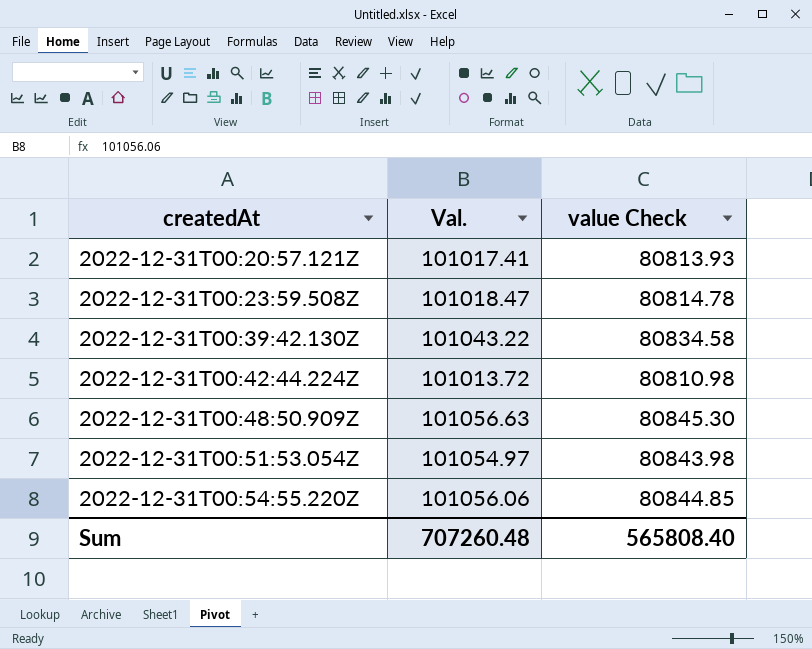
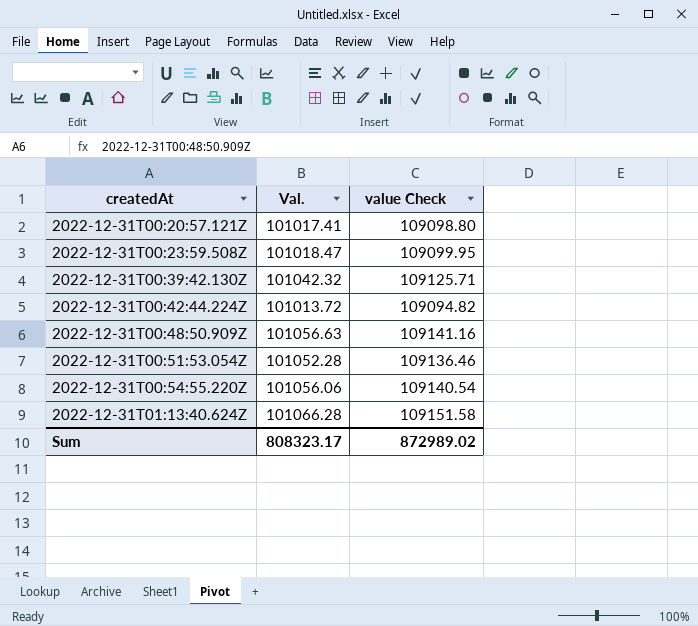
column value Check | formula: [Val.] * 0.8 -> [Val.] * 1.08
2022-12-31T00:39:42.130Z | Val.: 101043.22 -> 101042.32
2022-12-31T00:51:53.054Z | Val.: 101054.97 -> 101052.28
row 2022-12-31T01:13:40.624Z: none -> 101066.28 | 109151.58
Sum | Val.: 707260.48 -> 808323.17
Sum | value Check: 565808.40 -> 872989.02

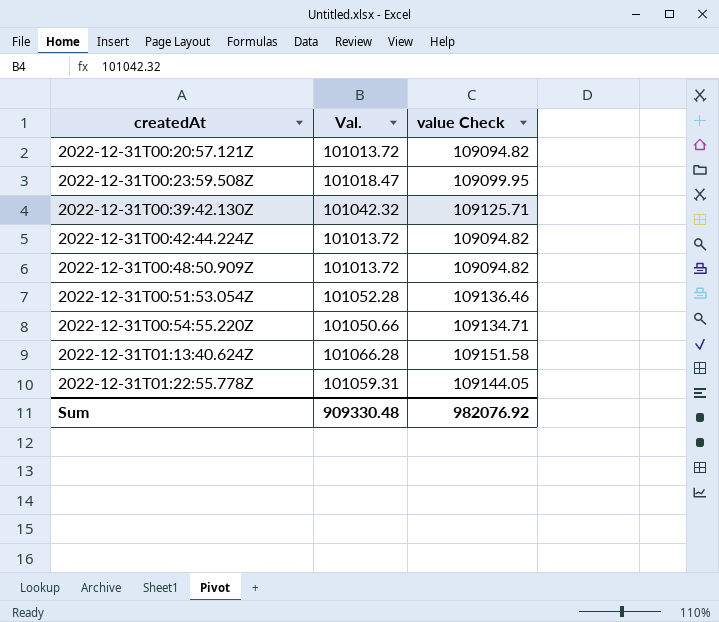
2022-12-31T00:20:57.121Z | Val.: 101017.41 -> 101013.72
2022-12-31T00:20:57.121Z | value Check: 109098.80 -> 109094.82
2022-12-31T00:48:50.909Z | Val.: 101056.63 -> 101013.72
2022-12-31T00:48:50.909Z | value Check: 109141.16 -> 109094.82
2022-12-31T00:54:55.220Z | Val.: 101056.06 -> 101050.66
2022-12-31T00:54:55.220Z | value Check: 109140.54 -> 109134.71
row 2022-12-31T01:22:55.778Z: none -> 101059.31 | 109144.05
Sum | Val.: 808323.17 -> 909330.48
Sum | value Check: 872989.02 -> 982076.92

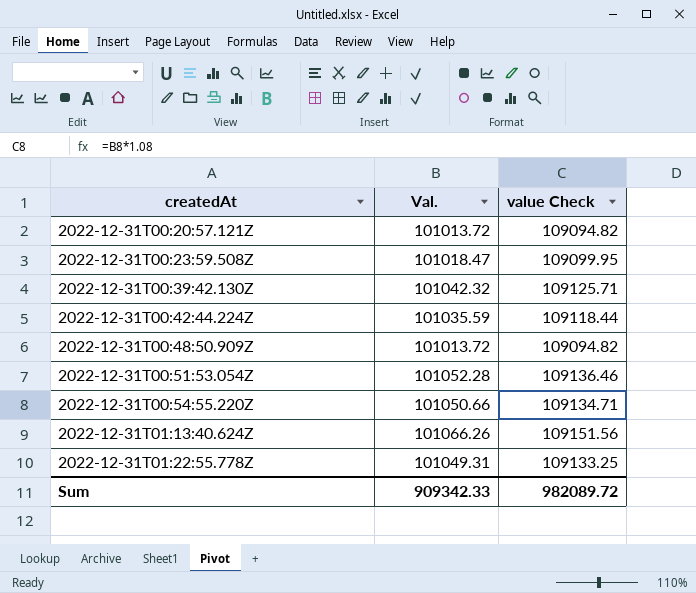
2022-12-31T00:42:44.224Z | Val.: 101013.72 -> 101035.59
2022-12-31T00:42:44.224Z | value Check: 109094.82 -> 109118.44
2022-12-31T01:13:40.624Z | Val.: 101066.28 -> 101066.26
2022-12-31T01:13:40.624Z | value Check: 109151.58 -> 109151.56
2022-12-31T01:22:55.778Z | Val.: 101059.31 -> 101049.31
2022-12-31T01:22:55.778Z | value Check: 109144.05 -> 109133.25
Sum | Val.: 909330.48 -> 909342.33
Sum | value Check: 982076.92 -> 982089.72

